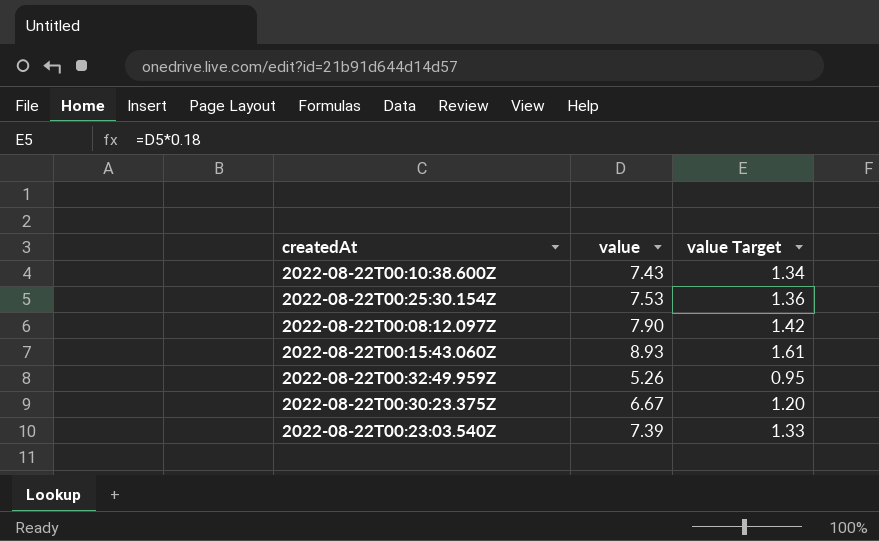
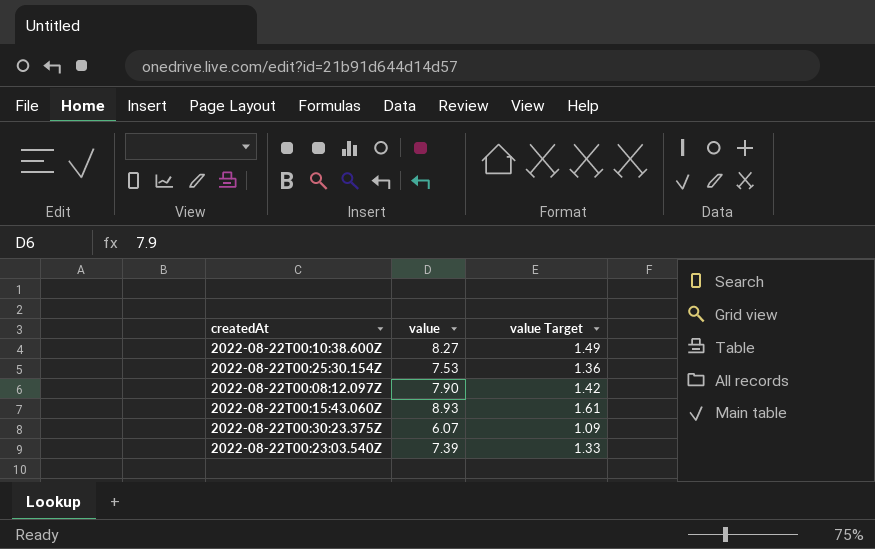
row 2022-08-22T00:32:49.959Z: 5.26 | 0.95 -> none
2022-08-22T00:10:38.600Z | value: 7.43 -> 8.27
2022-08-22T00:10:38.600Z | value Target: 1.34 -> 1.49
2022-08-22T00:30:23.375Z | value: 6.67 -> 6.07
2022-08-22T00:30:23.375Z | value Target: 1.20 -> 1.09

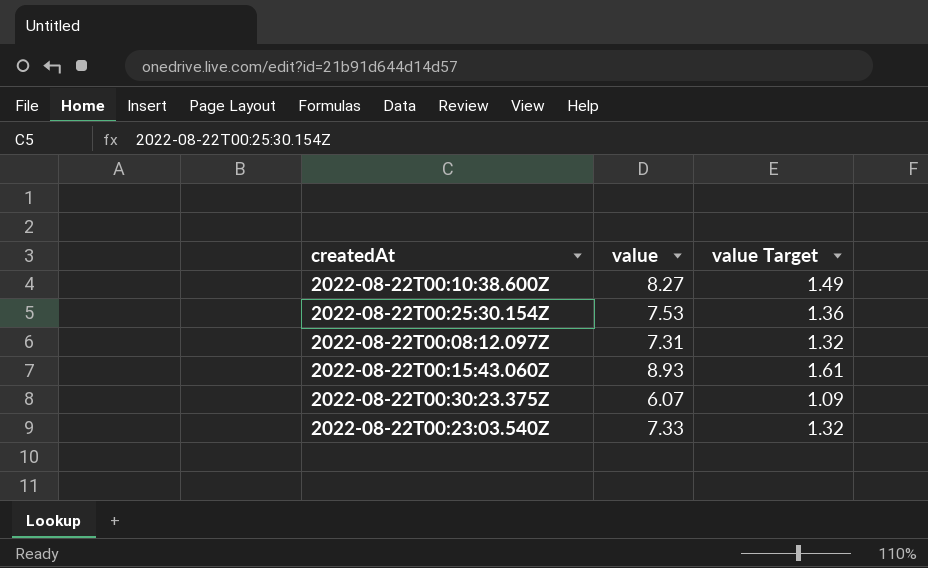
2022-08-22T00:08:12.097Z | value: 7.90 -> 7.31
2022-08-22T00:08:12.097Z | value Target: 1.42 -> 1.32
2022-08-22T00:23:03.540Z | value: 7.39 -> 7.33
2022-08-22T00:23:03.540Z | value Target: 1.33 -> 1.32

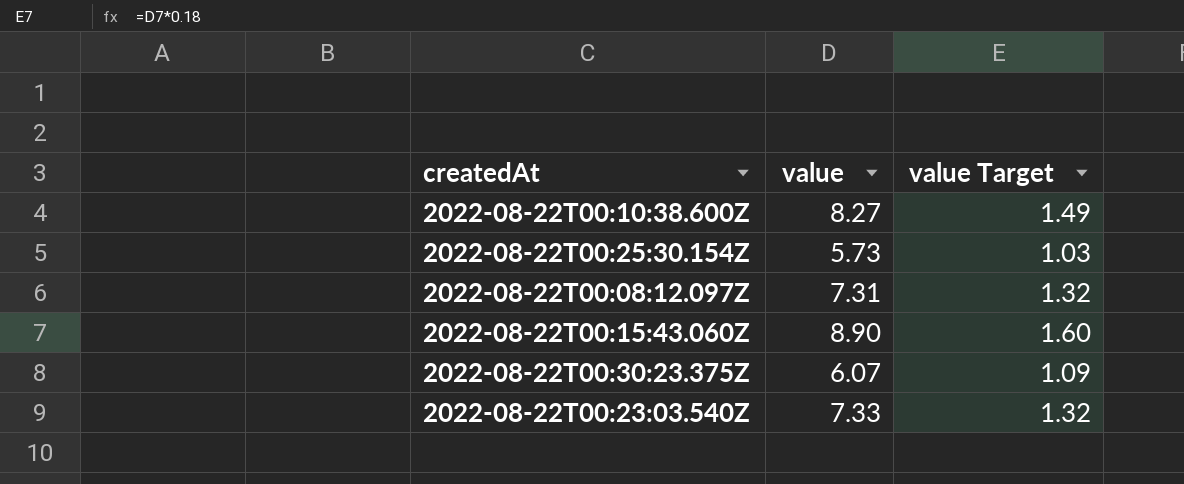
2022-08-22T00:25:30.154Z | value: 7.53 -> 5.73
2022-08-22T00:25:30.154Z | value Target: 1.36 -> 1.03
2022-08-22T00:15:43.060Z | value: 8.93 -> 8.90
2022-08-22T00:15:43.060Z | value Target: 1.61 -> 1.60

